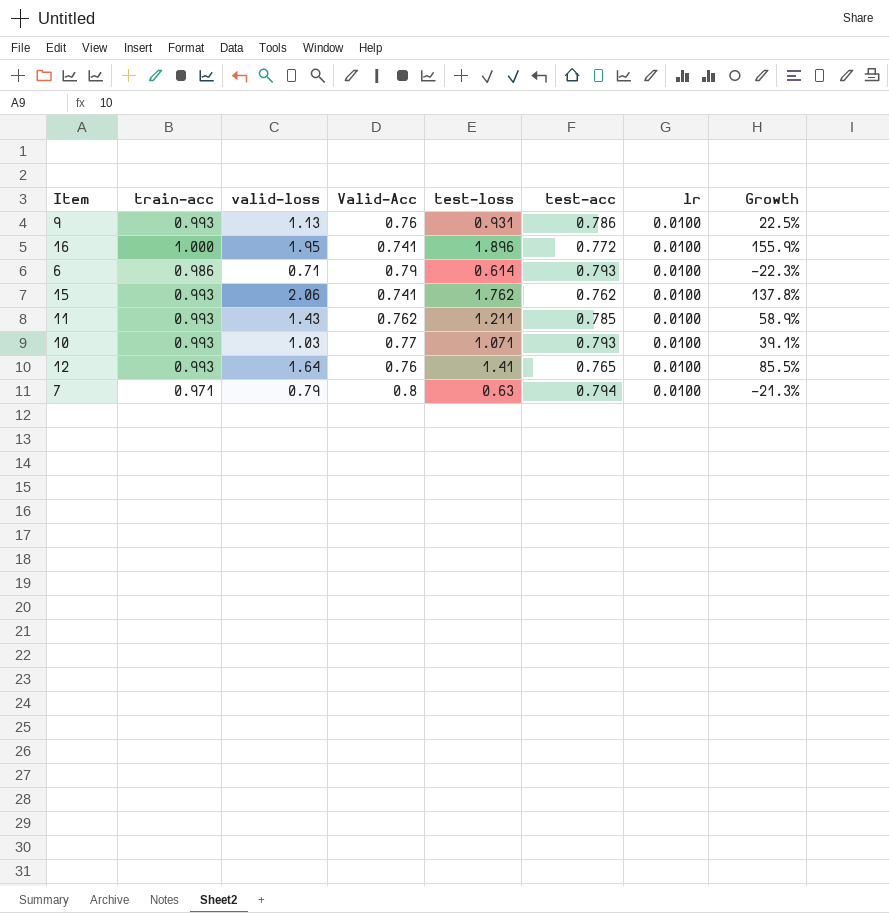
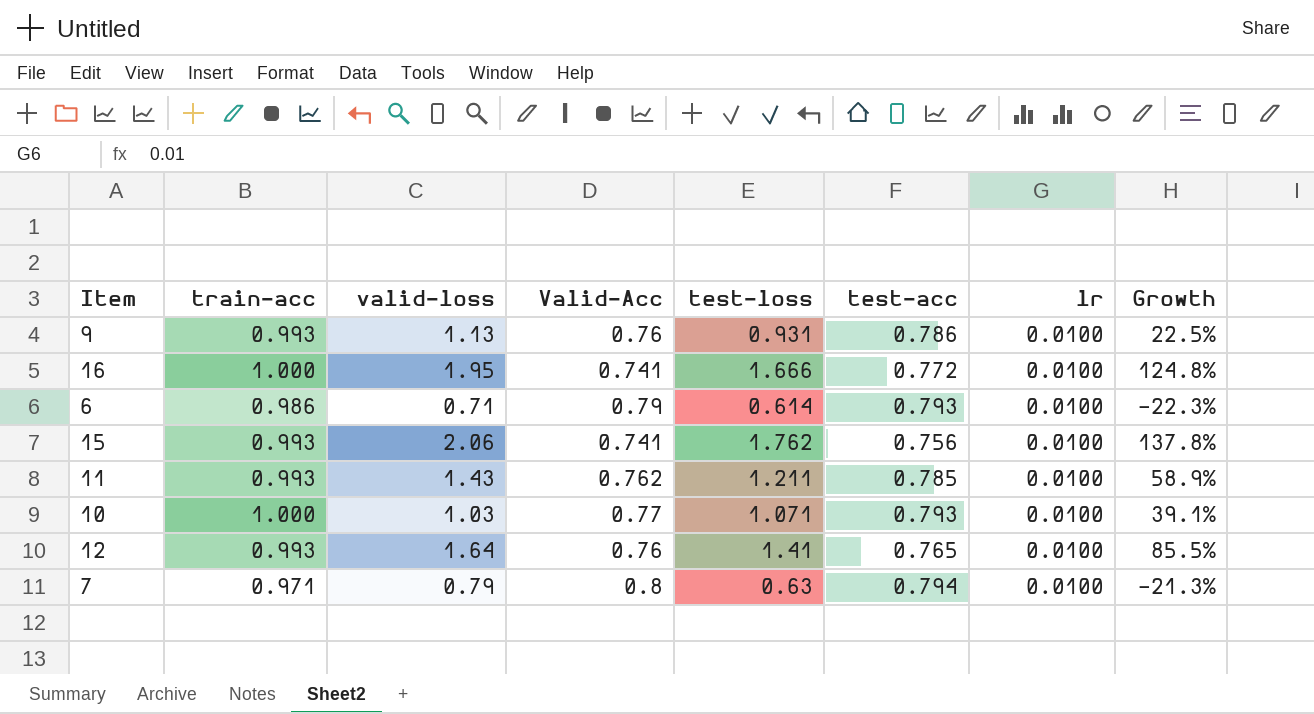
16 | test-loss: 1.896 -> 1.666
16 | Growth: 155.9% -> 124.8%
15 | test-acc: 0.762 -> 0.756
10 | train-acc: 0.993 -> 1.000

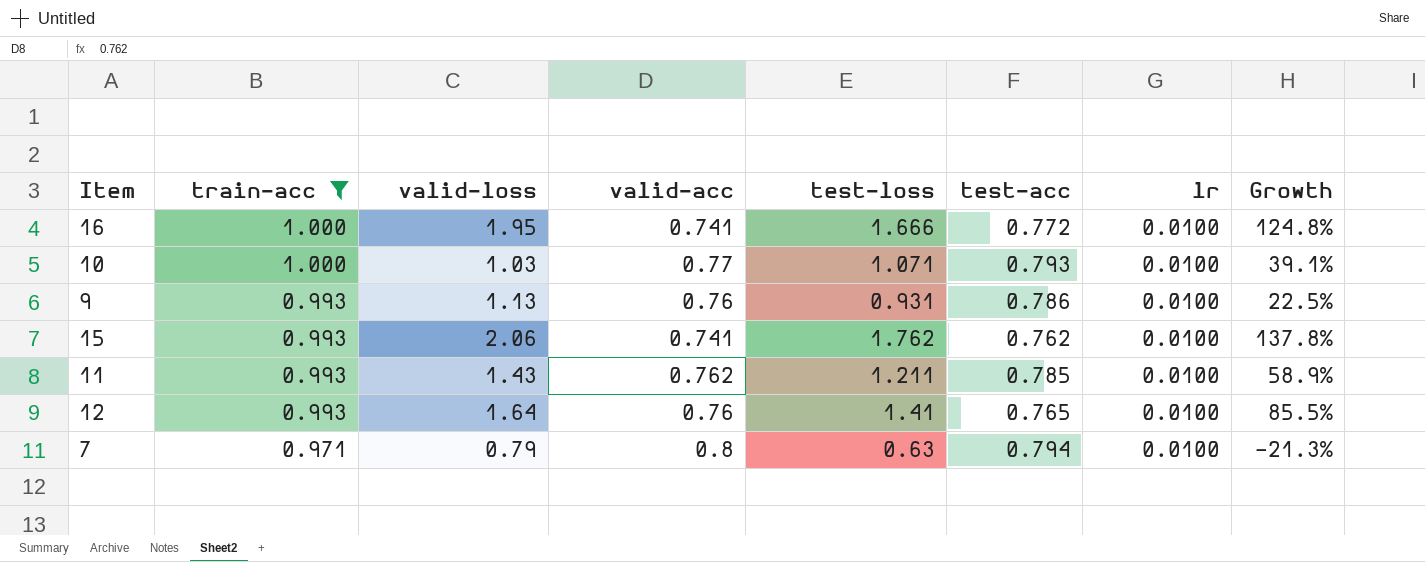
filter: none -> train-acc != 0.986
row order: none -> train-acc descending
column name: Valid-Acc -> valid-acc
15 | test-acc: 0.756 -> 0.762

